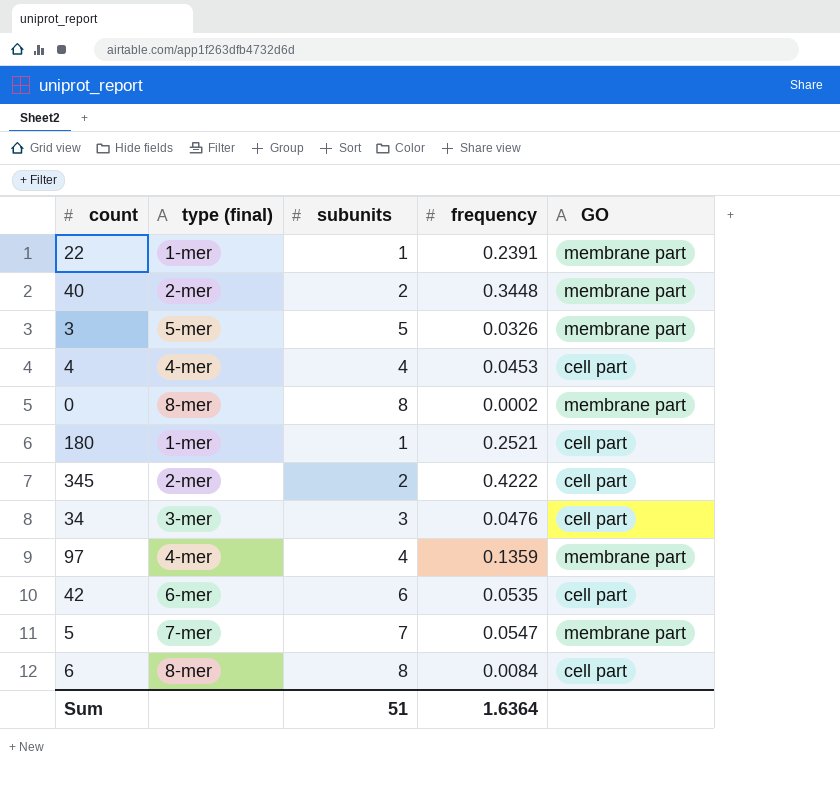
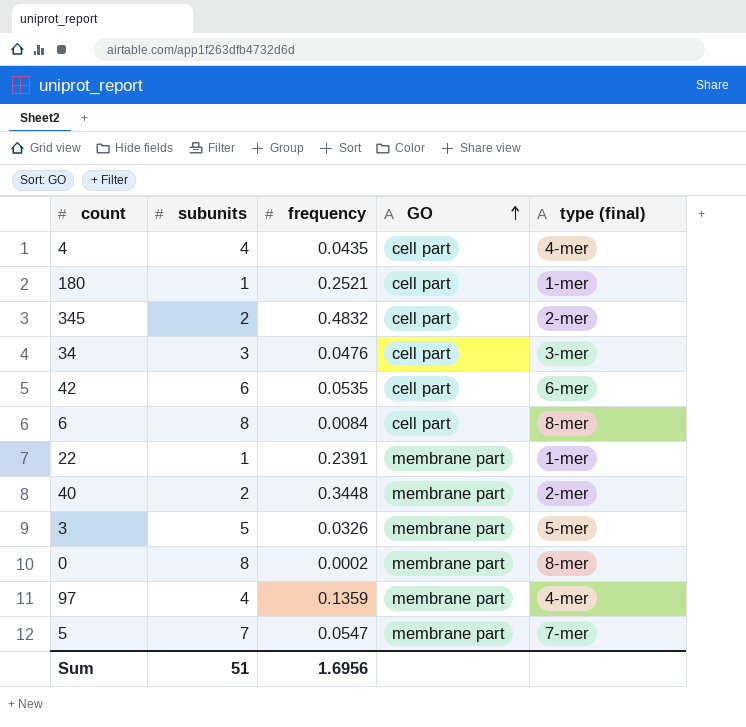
row order: none -> GO ascending
column type (final) | position: 2 -> 5
4 | frequency: 0.0453 -> 0.0435
345 | frequency: 0.4222 -> 0.4832
Sum | frequency: 1.6364 -> 1.6956

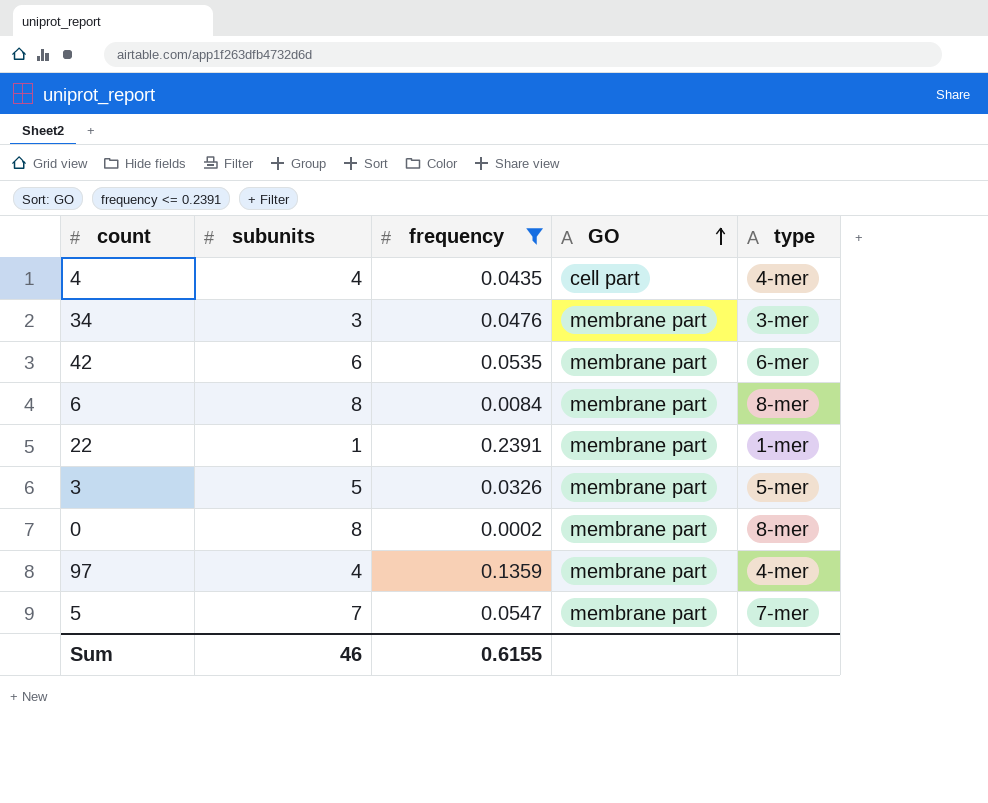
filter: none -> frequency <= 0.2391
column name: type (final) -> type
34 | GO: cell part -> membrane part
42 | GO: cell part -> membrane part
6 | GO: cell part -> membrane part
Sum | subunits: 51 -> 46
Sum | frequency: 1.6956 -> 0.6155

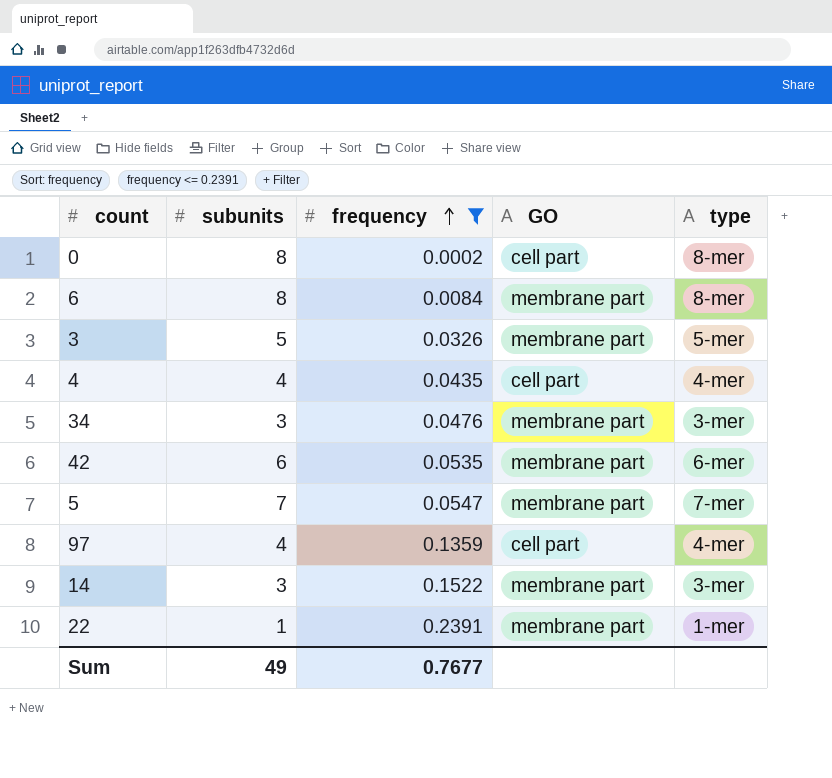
row order: GO ascending -> frequency ascending
0 | GO: membrane part -> cell part
97 | GO: membrane part -> cell part
row 14: none -> 3 | 0.1522 | membrane part | 3-mer
Sum | subunits: 46 -> 49
Sum | frequency: 0.6155 -> 0.7677

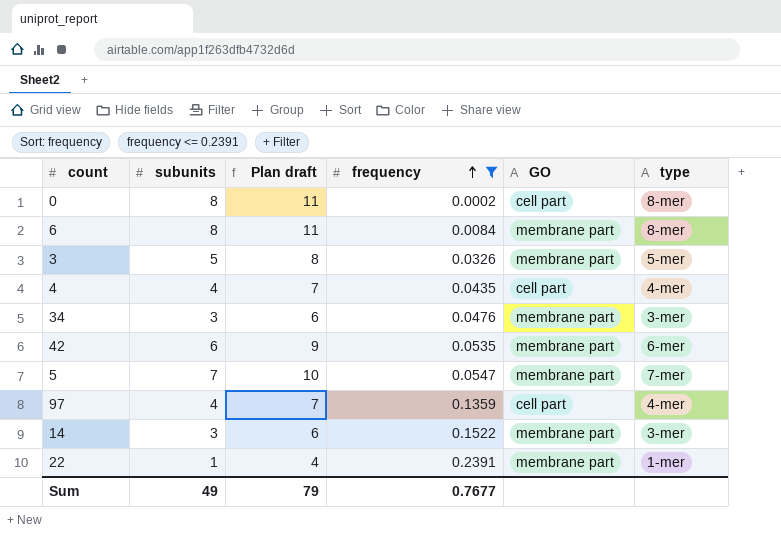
column Plan draft | formula: none -> [subunits] + 3

